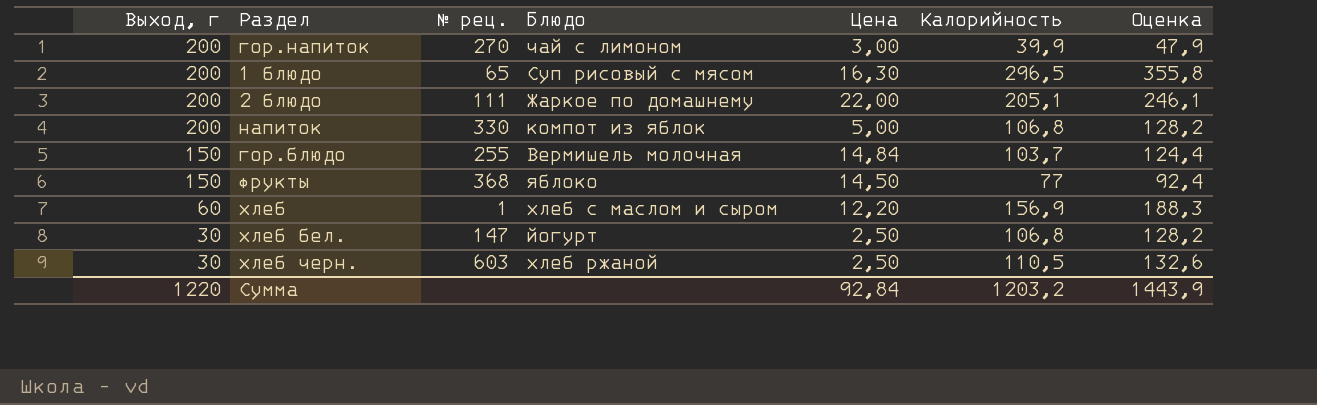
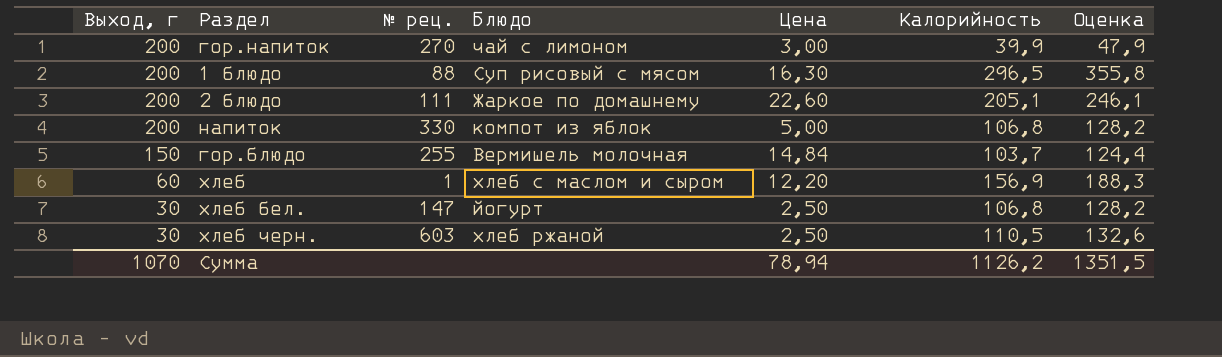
row фрукты: 150 | 368 | яблоко | 14,50 | 77 | 92,4 -> none
1 блюдо | № рец.: 65 -> 88
2 блюдо | Цена: 22,00 -> 22,60
Сумма | Выход, г: 1220 -> 1070
Сумма | Цена: 92,84 -> 78,94
Сумма | Калорийность: 1203,2 -> 1126,2
Сумма | Оценка: 1443,9 -> 1351,5

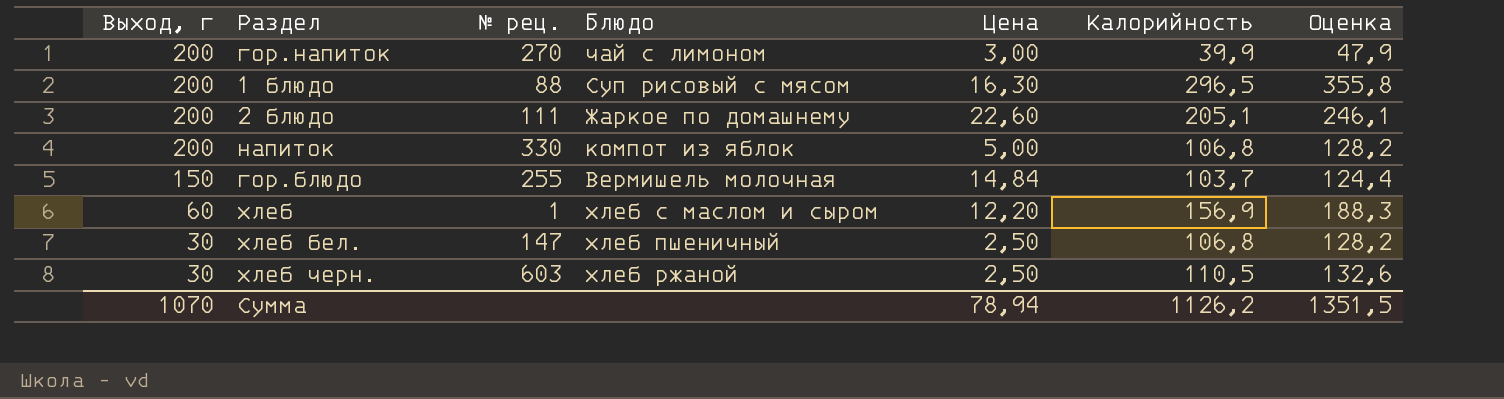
хлеб бел. | Блюдо: йогурт -> хлеб пшеничный

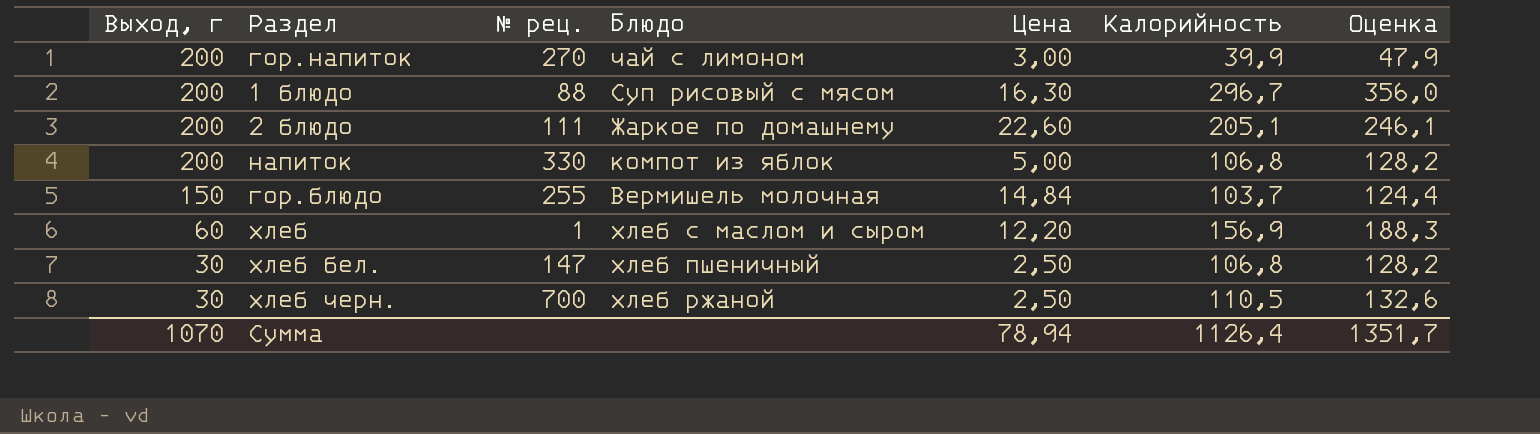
1 блюдо | Калорийность: 296,5 -> 296,7
1 блюдо | Оценка: 355,8 -> 356,0
хлеб черн. | № рец.: 603 -> 700
Сумма | Калорийность: 1126,2 -> 1126,4
Сумма | Оценка: 1351,5 -> 1351,7

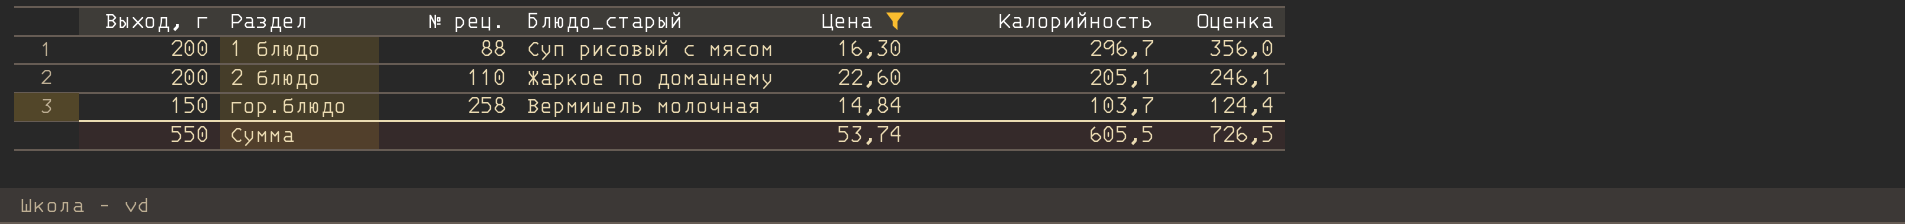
filter: none -> Цена >= 14,84
column name: Блюдо -> Блюдо_старый
2 блюдо | № рец.: 111 -> 110
гор.блюдо | № рец.: 255 -> 258
Сумма | Выход, г: 1070 -> 550
Сумма | Цена: 78,94 -> 53,74
Сумма | Калорийность: 1126,4 -> 605,5
Сумма | Оценка: 1351,7 -> 726,5

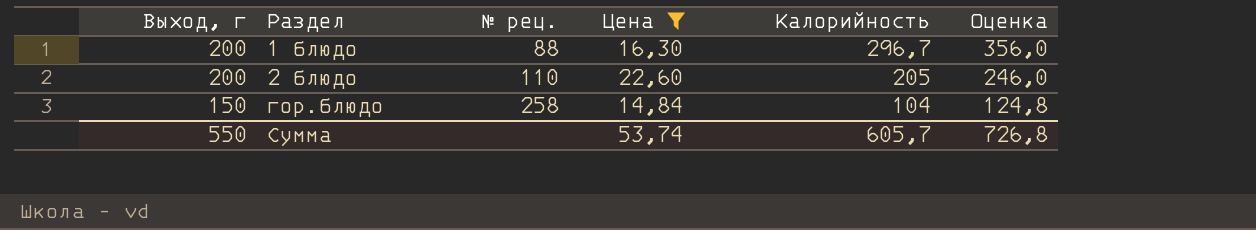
column Блюдо_старый | position: 4 -> none
2 блюдо | Калорийность: 205,1 -> 205
2 блюдо | Оценка: 246,1 -> 246,0
гор.блюдо | Калорийность: 103,7 -> 104
гор.блюдо | Оценка: 124,4 -> 124,8
Сумма | Калорийность: 605,5 -> 605,7
Сумма | Оценка: 726,5 -> 726,8

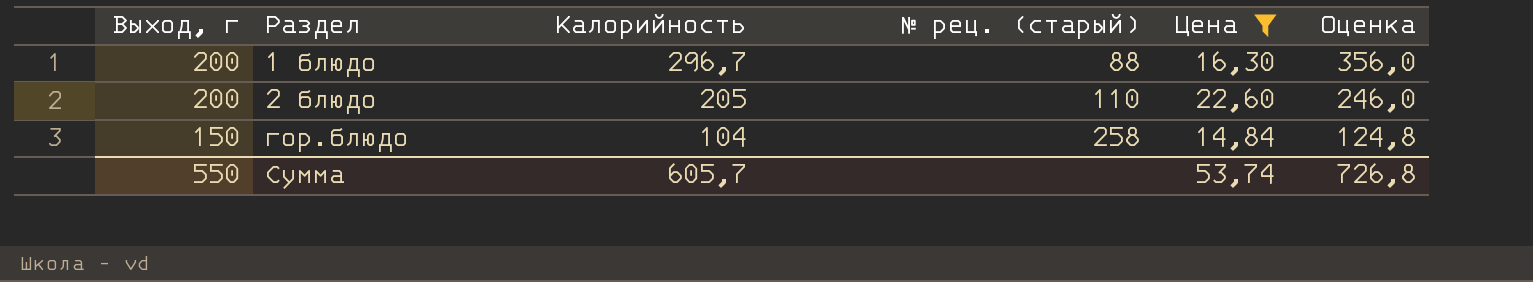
column Калорийность | position: 5 -> 3
column name: № рец. -> № рец. (старый)

